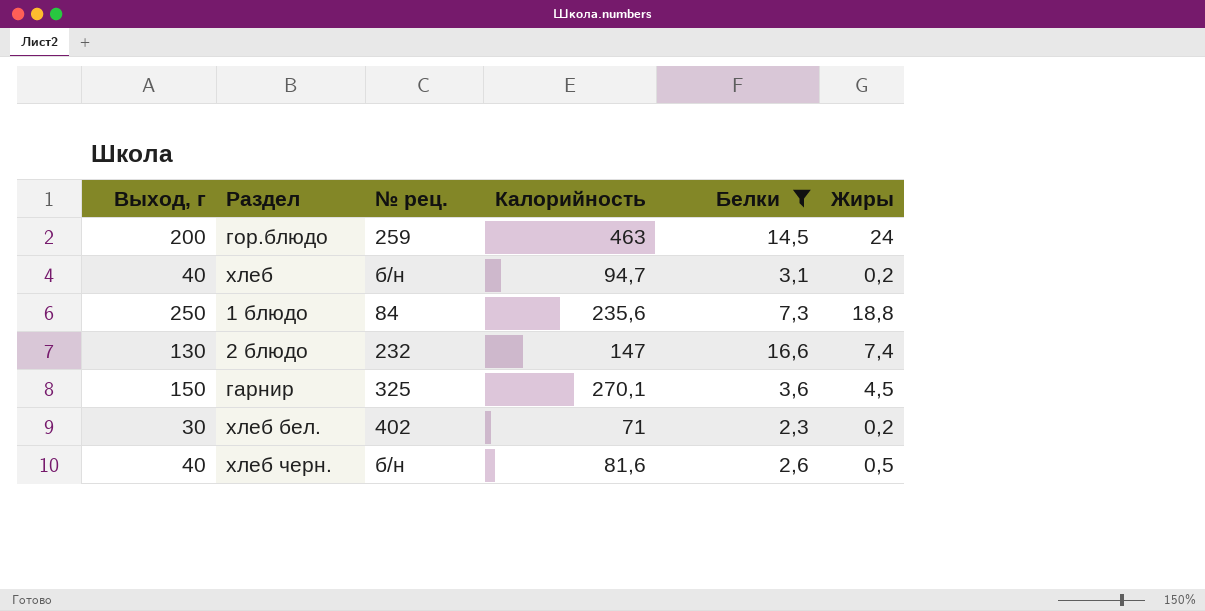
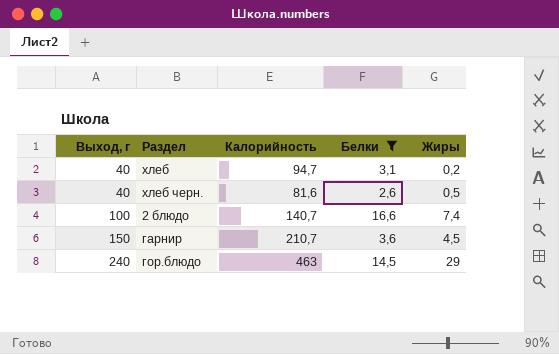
row order: none -> Выход, г ascending
column № рец. | position: 3 -> none
row 1 блюдо: 250 | 84 | 235,6 | 7,3 | 18,8 -> none
row хлеб бел.: 30 | 402 | 71 | 2,3 | 0,2 -> none
2 блюдо | Выход, г: 130 -> 100
2 блюдо | Калорийность: 147 -> 140,7
гарнир | Калорийность: 270,1 -> 210,7
гор.блюдо | Выход, г: 200 -> 240
гор.блюдо | Жиры: 24 -> 29

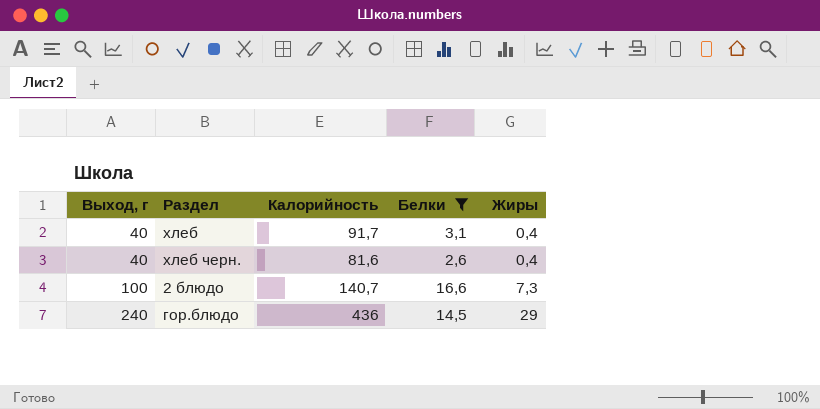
row гарнир: 150 | 210,7 | 3,6 | 4,5 -> none
хлеб | Калорийность: 94,7 -> 91,7
хлеб | Жиры: 0,2 -> 0,4
хлеб черн. | Жиры: 0,5 -> 0,4
2 блюдо | Жиры: 7,4 -> 7,3
гор.блюдо | Калорийность: 463 -> 436

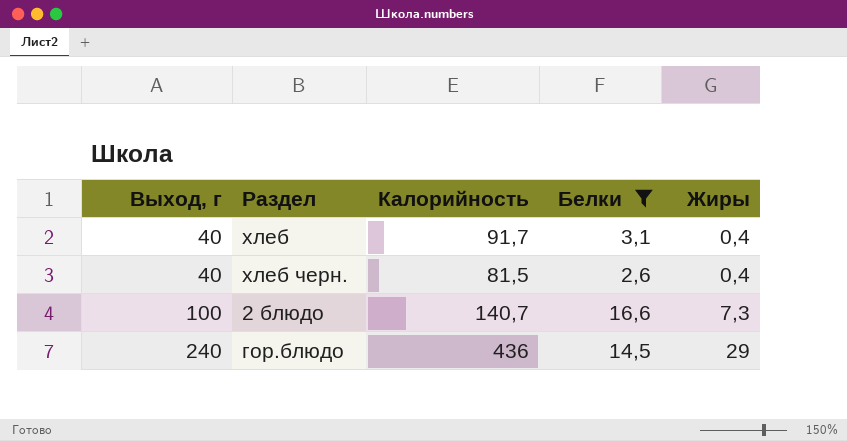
хлеб черн. | Калорийность: 81,6 -> 81,5

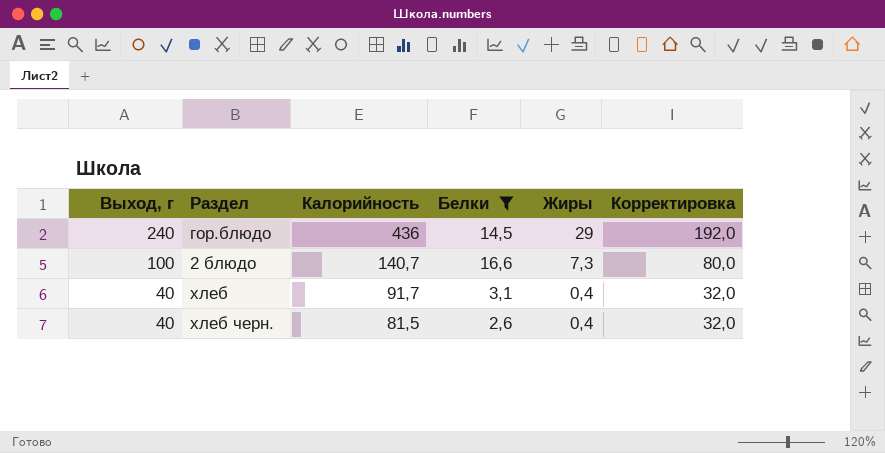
row order: Выход, г ascending -> Выход, г descending
column Корректировка | formula: none -> [Выход, г] * 0,8

